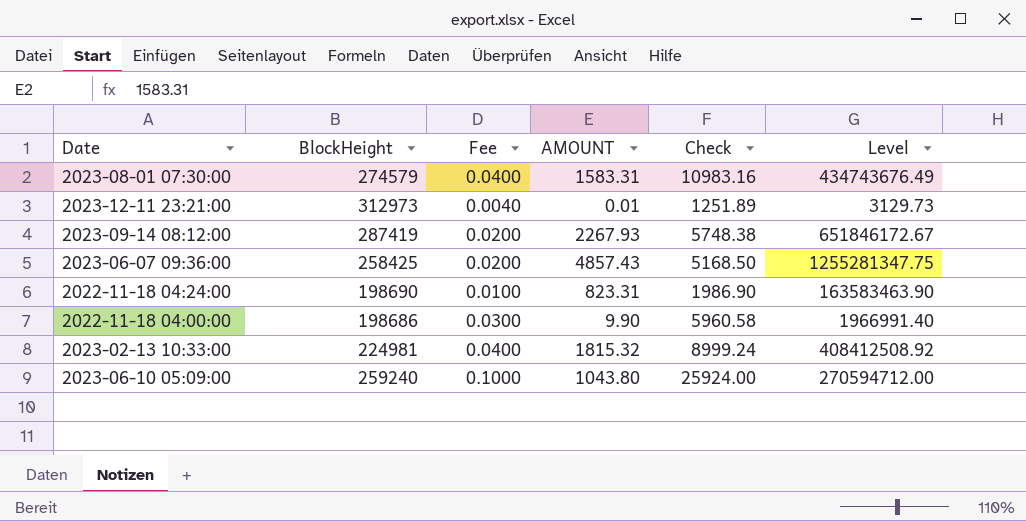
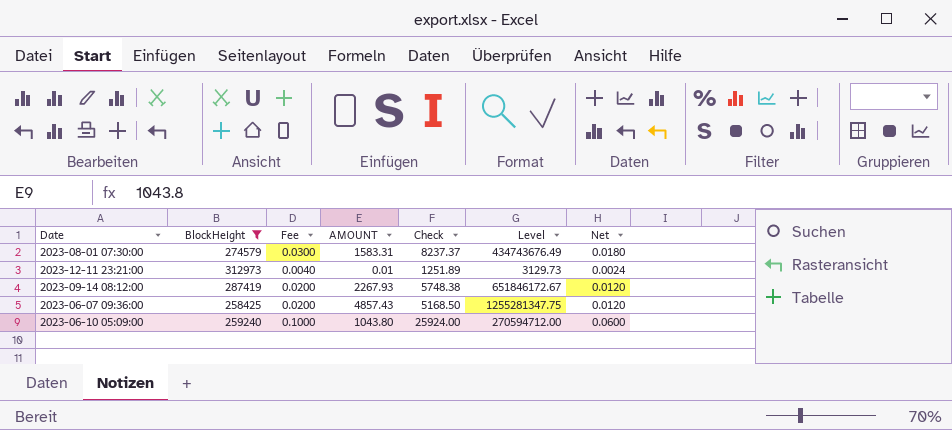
filter: none -> BlockHeight >= 258425
column Net | formula: none -> [Fee] * 0.6
2023-08-01 07:30:00 | Fee: 0.0400 -> 0.0300
2023-08-01 07:30:00 | Check: 10983.16 -> 8237.37

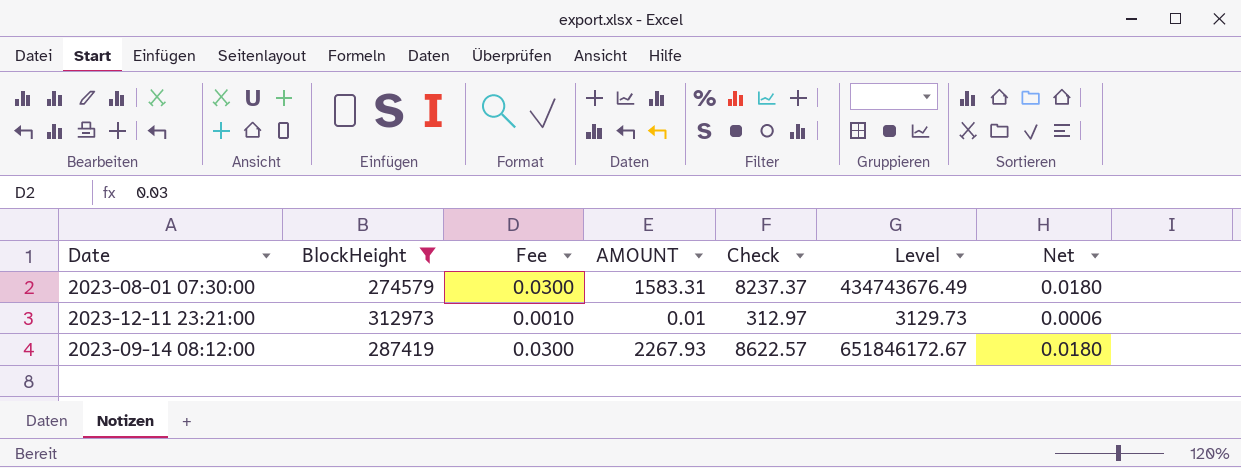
row 2023-06-07 09:36:00: 258425 | 0.0200 | 4857.43 | 5168.50 | 1255281347.75 | 0.0120 -> none
row 2023-06-10 05:09:00: 259240 | 0.1000 | 1043.80 | 25924.00 | 270594712.00 | 0.0600 -> none
2023-12-11 23:21:00 | Fee: 0.0040 -> 0.0010
2023-12-11 23:21:00 | Check: 1251.89 -> 312.97
2023-12-11 23:21:00 | Net: 0.0024 -> 0.0006
2023-09-14 08:12:00 | Fee: 0.0200 -> 0.0300
2023-09-14 08:12:00 | Check: 5748.38 -> 8622.57
2023-09-14 08:12:00 | Net: 0.0120 -> 0.0180

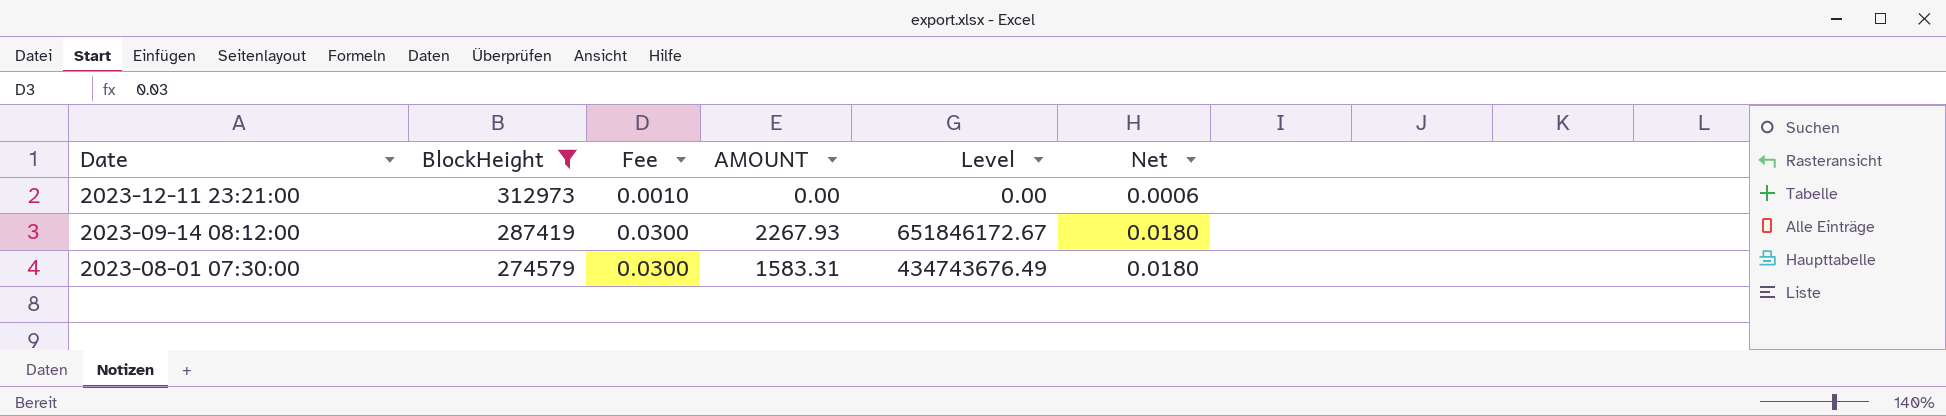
row order: none -> Date descending
column Check | formula: [BlockHeight] * [Fee] -> none
2023-12-11 23:21:00 | AMOUNT: 0.01 -> 0.00
2023-12-11 23:21:00 | Level: 3129.73 -> 0.00

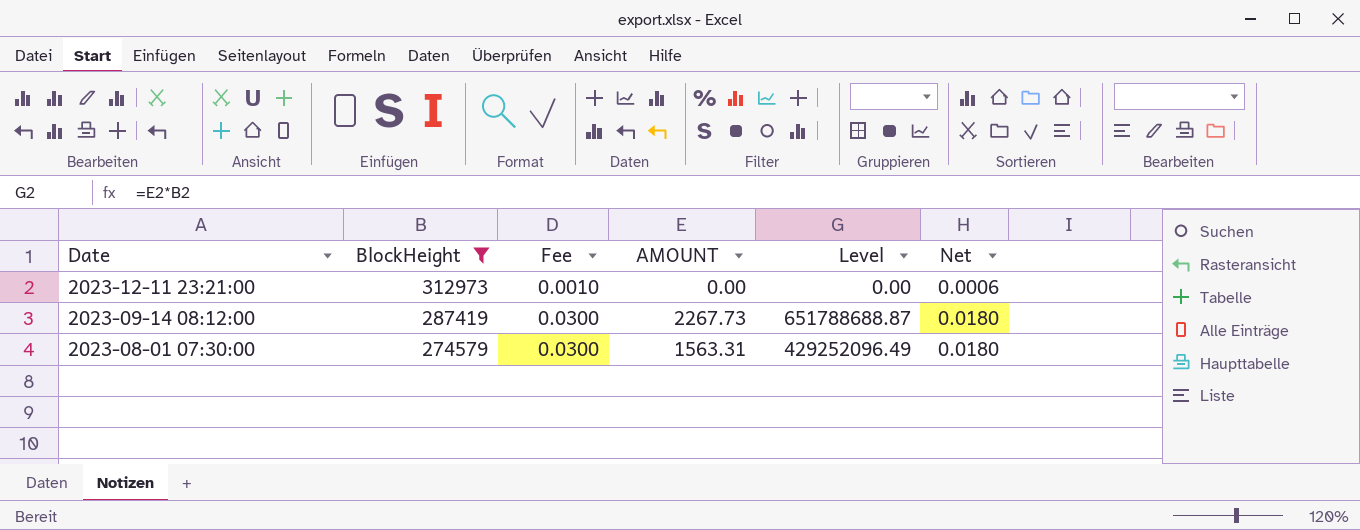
2023-09-14 08:12:00 | AMOUNT: 2267.93 -> 2267.73
2023-09-14 08:12:00 | Level: 651846172.67 -> 651788688.87
2023-08-01 07:30:00 | AMOUNT: 1583.31 -> 1563.31
2023-08-01 07:30:00 | Level: 434743676.49 -> 429252096.49

